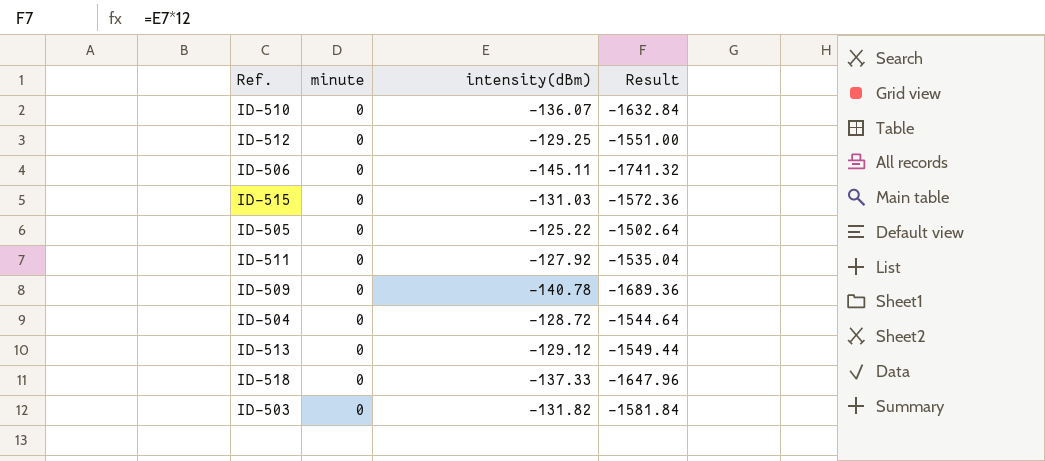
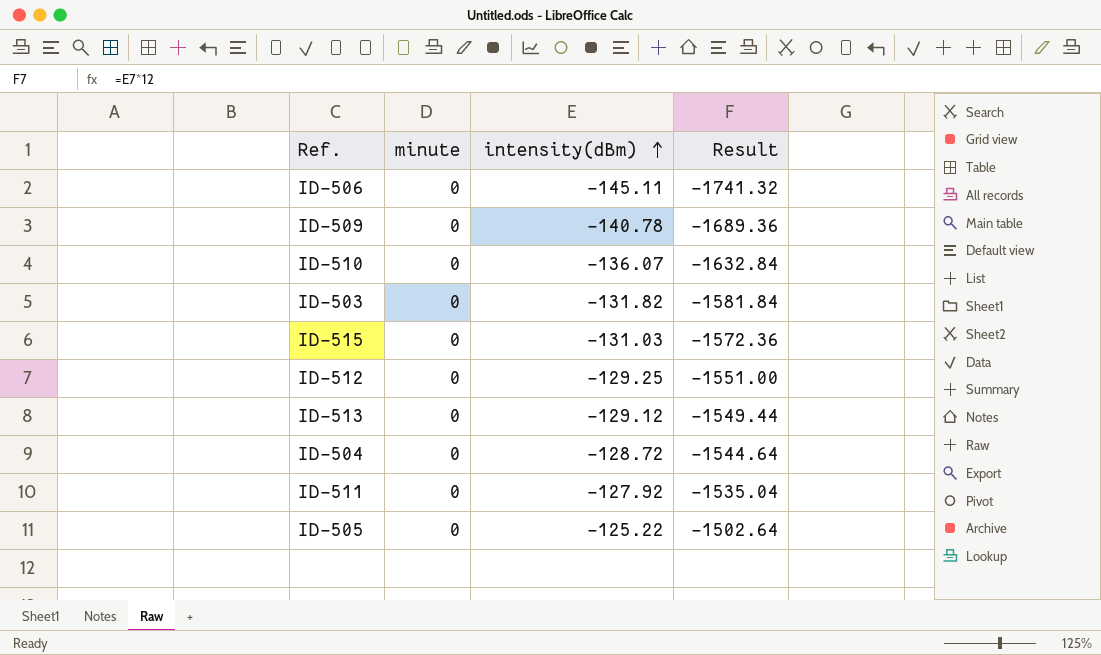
row order: none -> intensity(dBm) ascending
row ID-518: 0 | -137.33 | -1647.96 -> none

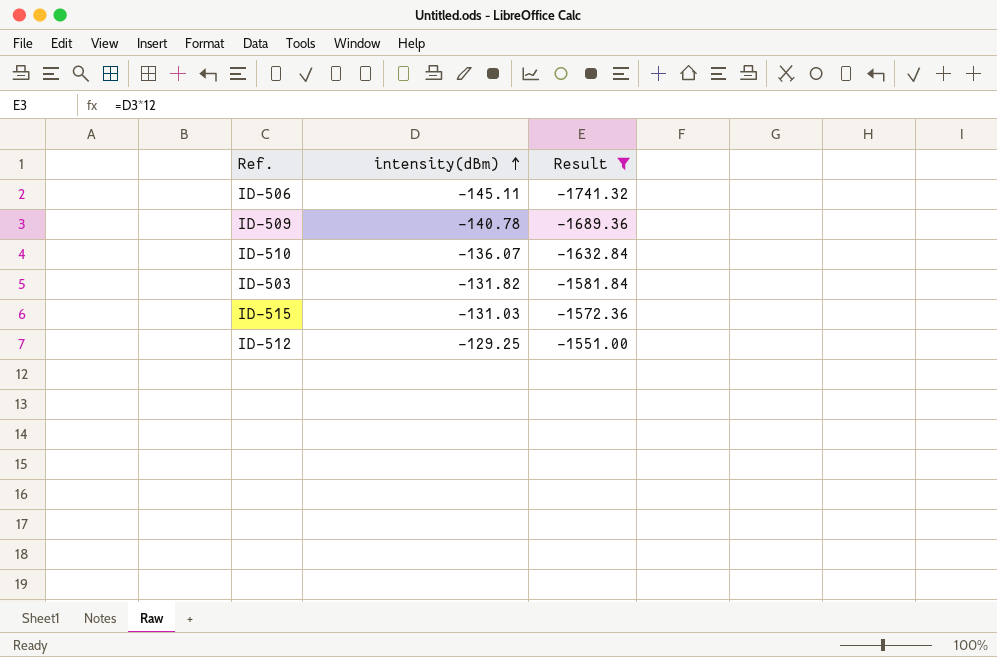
filter: none -> Result <= -1551.00
column minute | position: 2 -> none

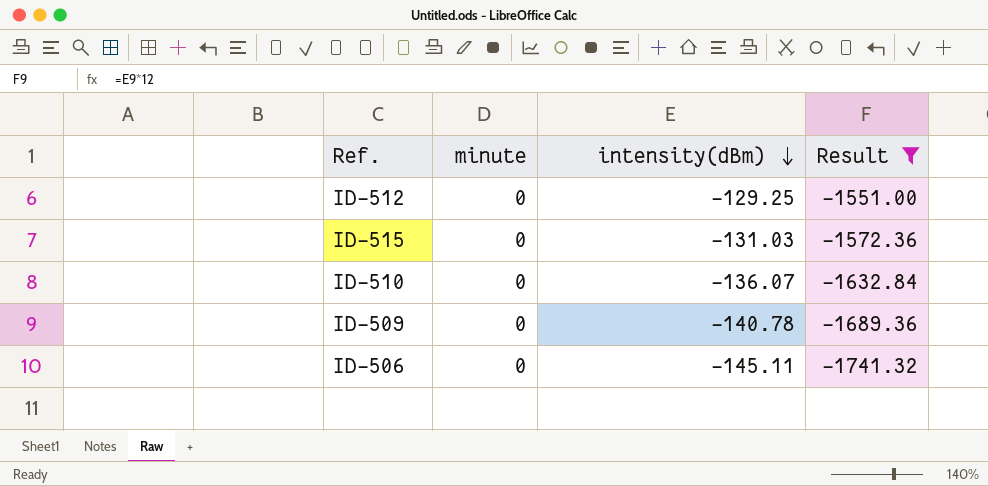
row order: intensity(dBm) ascending -> intensity(dBm) descending
column minute | position: none -> 2
row ID-503: -131.82 | -1581.84 -> none

